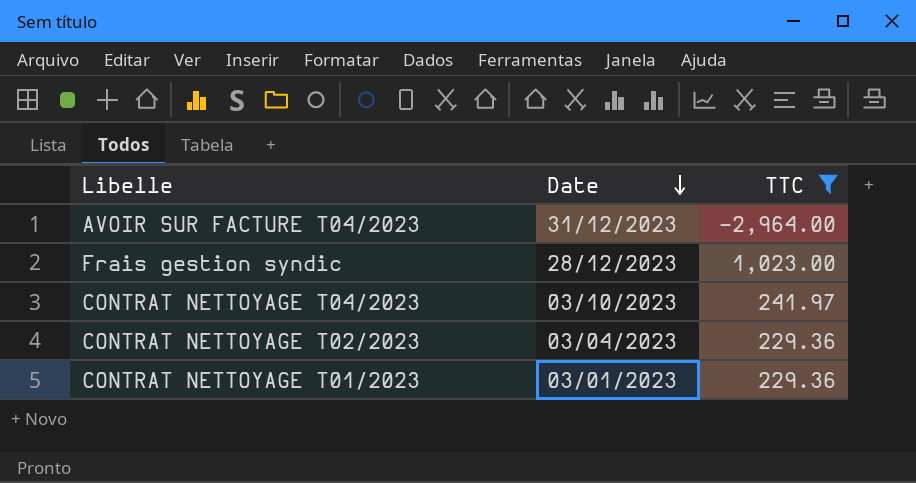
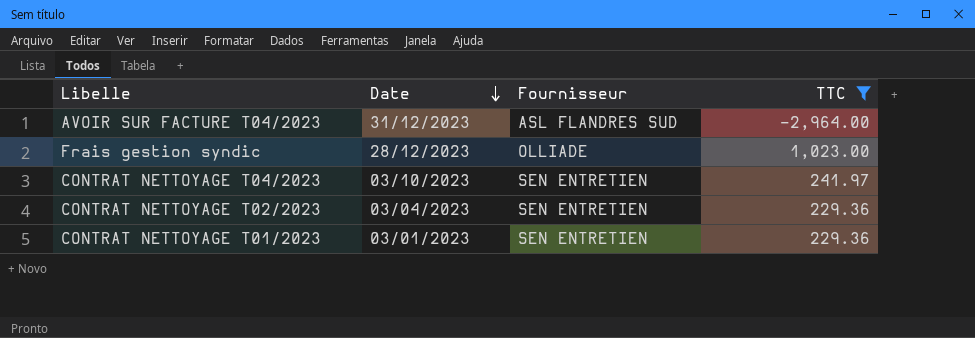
column Fournisseur | position: none -> 3

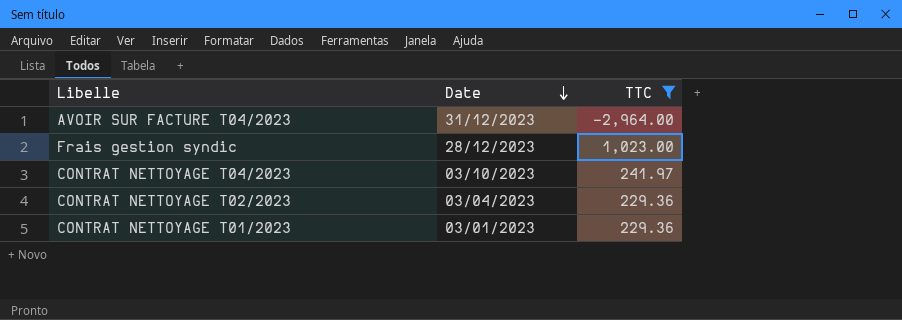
column Fournisseur | position: 3 -> none

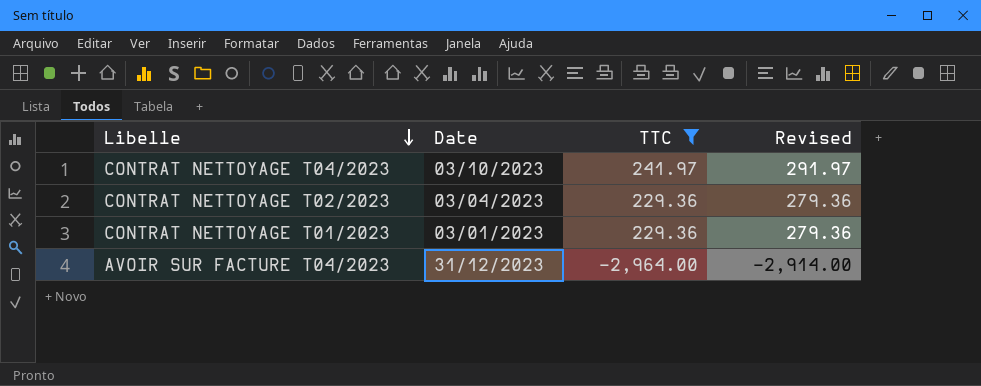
row order: Date descending -> Libelle descending
column Revised | formula: none -> [TTC] + 50
row Frais gestion syndic: 28/12/2023 | 1,023.00 -> none

